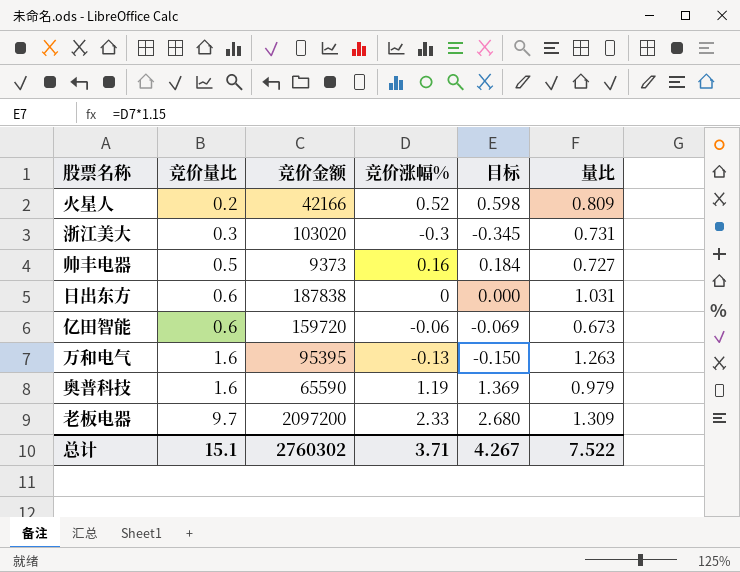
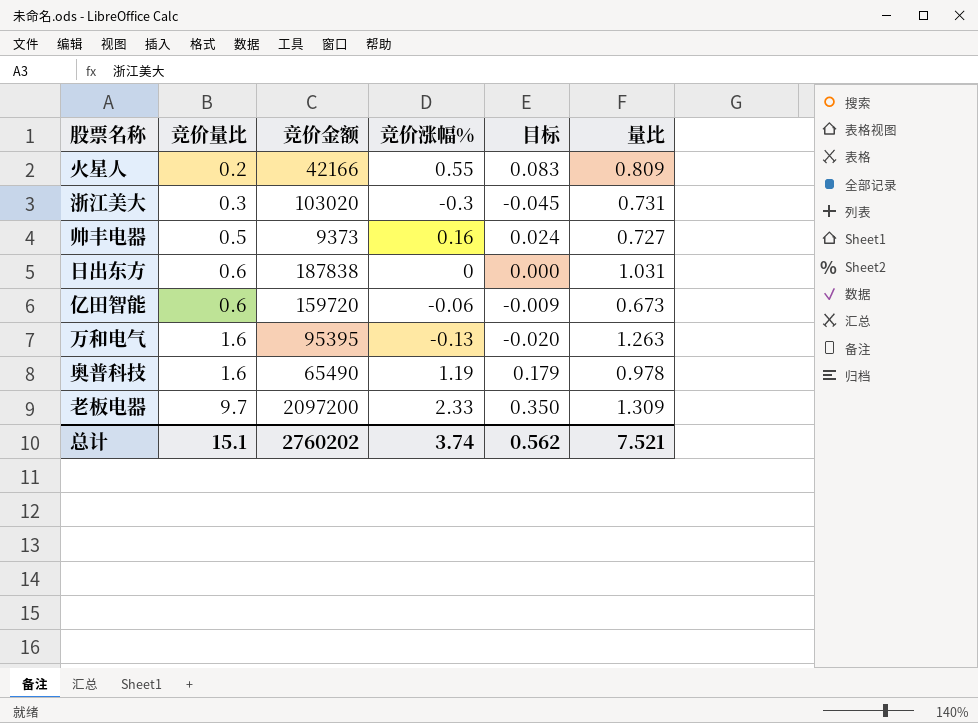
column 目标 | formula: [竞价涨幅%] * 1.15 -> [竞价涨幅%] * 0.15
火星人 | 竞价涨幅%: 0.52 -> 0.55
奥普科技 | 竞价金额: 65590 -> 65490
奥普科技 | 量比: 0.979 -> 0.978
总计 | 竞价金额: 2760302 -> 2760202
总计 | 竞价涨幅%: 3.71 -> 3.74
总计 | 目标: 4.267 -> 0.562
总计 | 量比: 7.522 -> 7.521

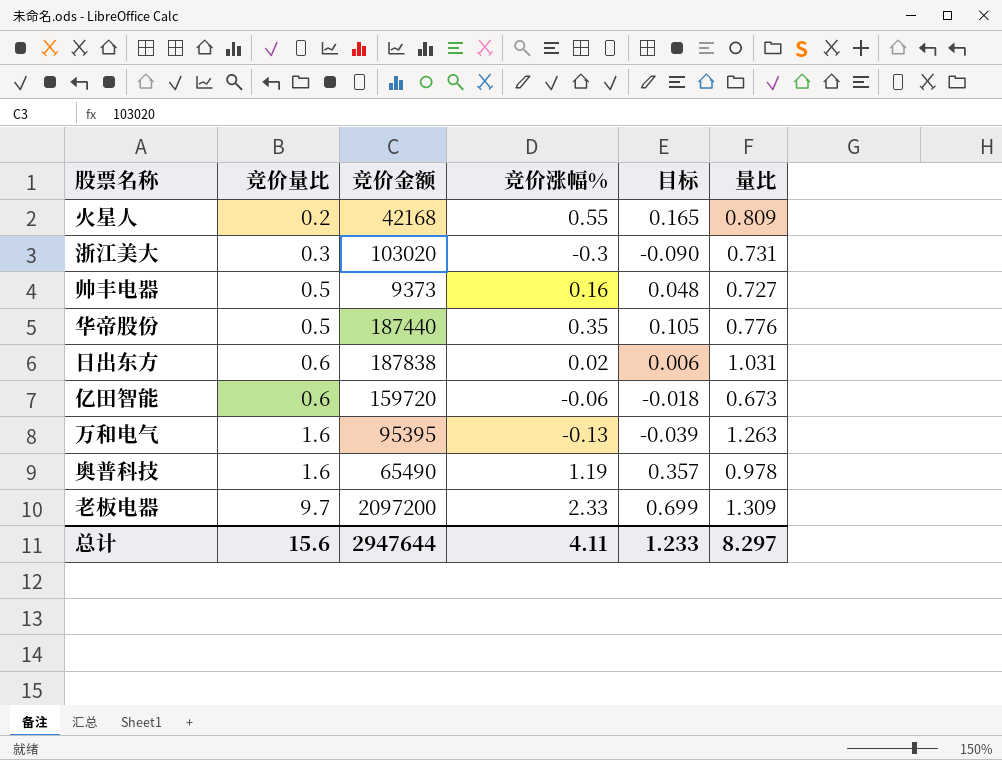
column 目标 | formula: [竞价涨幅%] * 0.15 -> [竞价涨幅%] * 0.3
火星人 | 竞价金额: 42166 -> 42168
row 华帝股份: none -> 0.5 | 187440 | 0.35 | 0.105 | 0.776
日出东方 | 竞价涨幅%: 0 -> 0.02
总计 | 竞价量比: 15.1 -> 15.6
总计 | 竞价金额: 2760202 -> 2947644
总计 | 竞价涨幅%: 3.74 -> 4.11
总计 | 目标: 0.562 -> 1.233
总计 | 量比: 7.521 -> 8.297

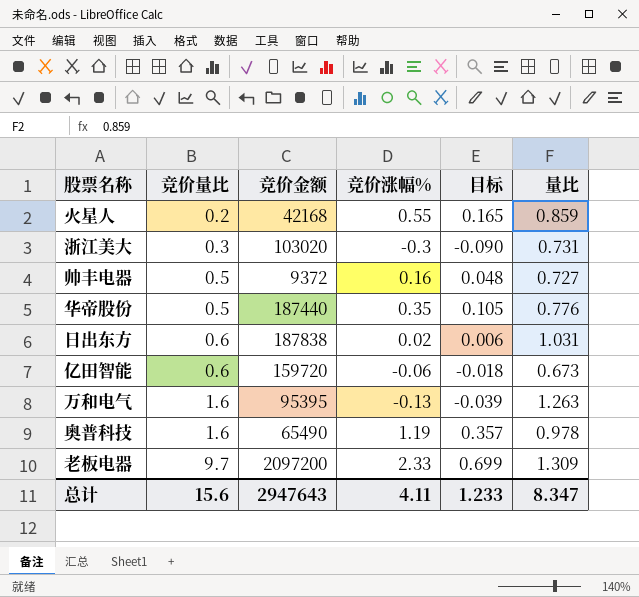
火星人 | 量比: 0.809 -> 0.859
帅丰电器 | 竞价金额: 9373 -> 9372
总计 | 竞价金额: 2947644 -> 2947643
总计 | 量比: 8.297 -> 8.347

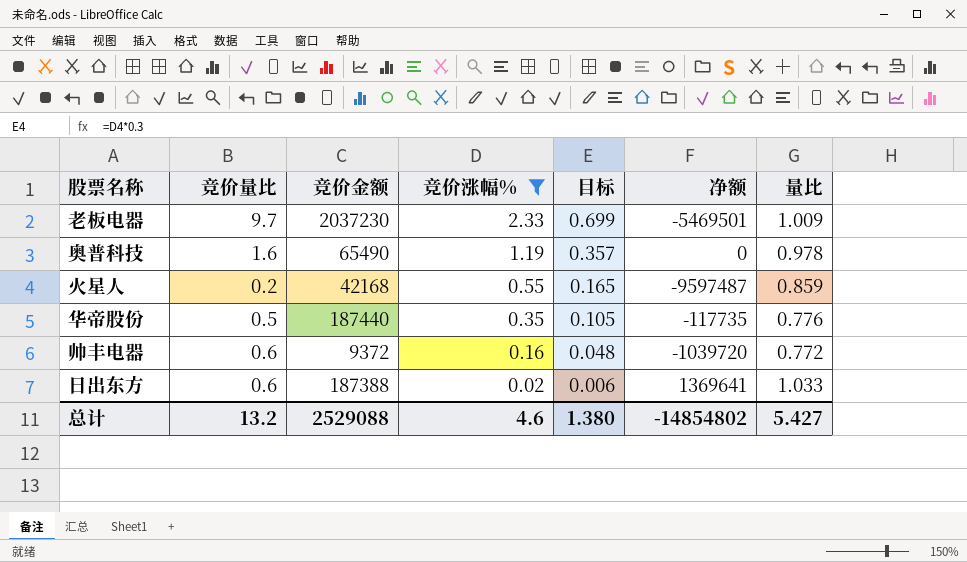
filter: none -> 竞价涨幅% >= 0.02
row order: 竞价量比 ascending -> 竞价涨幅% descending
column 净额 | position: none -> 6
老板电器 | 竞价金额: 2097200 -> 2037230
老板电器 | 量比: 1.309 -> 1.009
帅丰电器 | 竞价量比: 0.5 -> 0.6
帅丰电器 | 量比: 0.727 -> 0.772
日出东方 | 竞价金额: 187838 -> 187388
日出东方 | 量比: 1.031 -> 1.033
总计 | 竞价量比: 15.6 -> 13.2
总计 | 竞价金额: 2947643 -> 2529088
总计 | 竞价涨幅%: 4.11 -> 4.6
总计 | 目标: 1.233 -> 1.380
总计 | 量比: 8.347 -> 5.427

